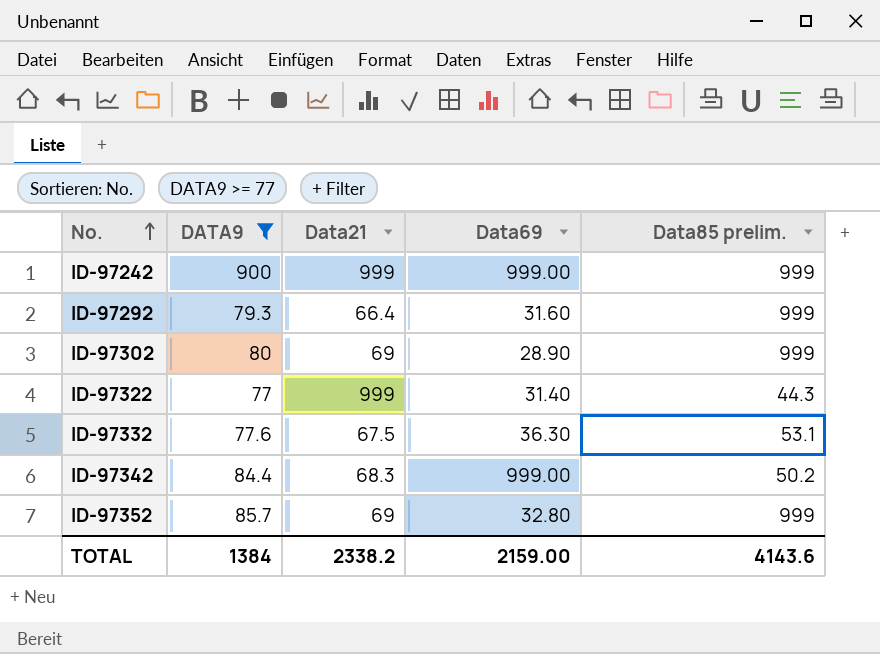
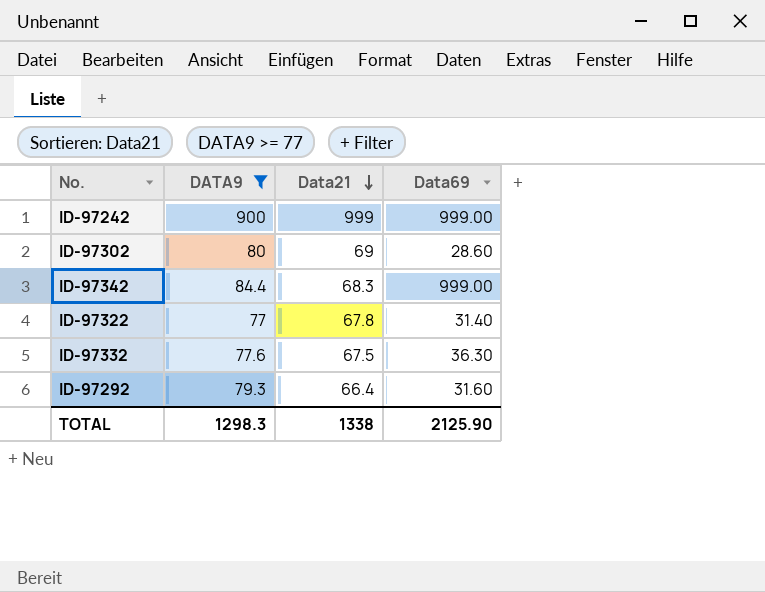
row order: No. ascending -> Data21 descending
column Data85 prelim. | position: 5 -> none
row ID-97352: 85.7 | 69 | 32.80 | 999 -> none
ID-97302 | Data69: 28.90 -> 28.60
ID-97322 | Data21: 999 -> 67.8
TOTAL | DATA9: 1384 -> 1298.3
TOTAL | Data21: 2338.2 -> 1338
TOTAL | Data69: 2159.00 -> 2125.90

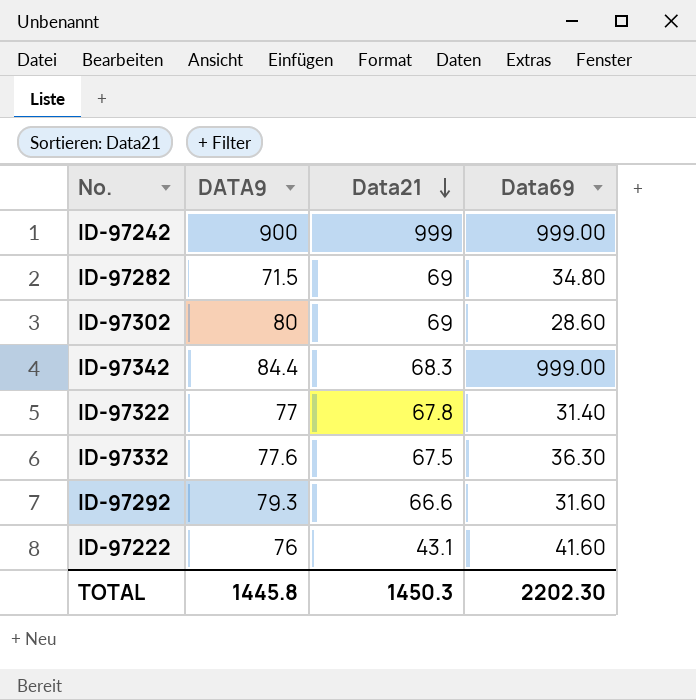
filter: DATA9 >= 77 -> none
ID-97292 | Data21: 66.4 -> 66.6
TOTAL | DATA9: 1298.3 -> 1445.8
TOTAL | Data21: 1338 -> 1450.3
TOTAL | Data69: 2125.90 -> 2202.30

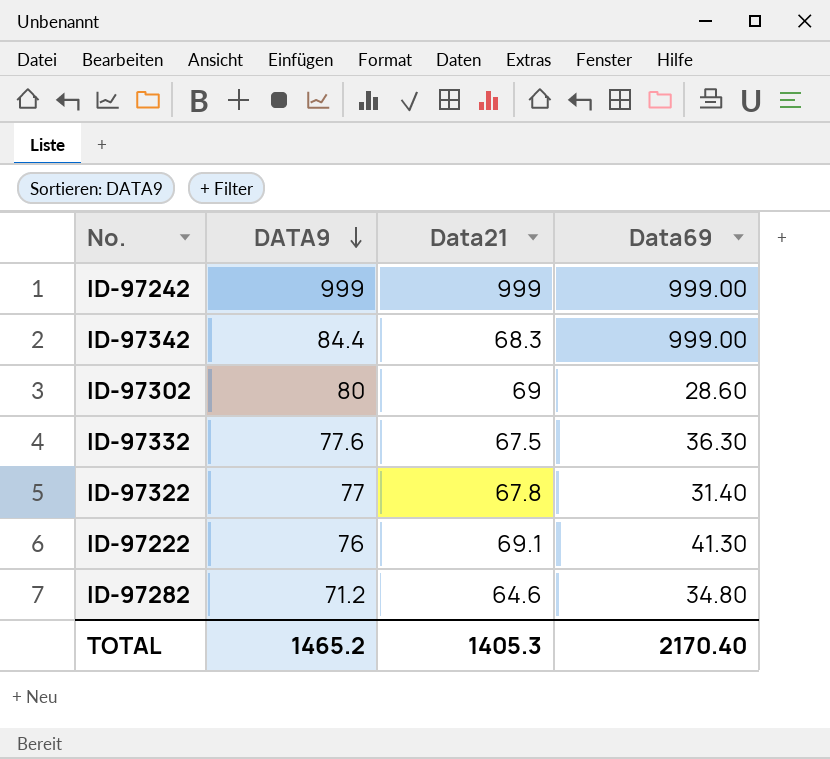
row order: Data21 descending -> DATA9 descending
row ID-97292: 79.3 | 66.6 | 31.60 -> none
ID-97242 | DATA9: 900 -> 999
ID-97222 | Data21: 43.1 -> 69.1
ID-97222 | Data69: 41.60 -> 41.30
ID-97282 | DATA9: 71.5 -> 71.2
ID-97282 | Data21: 69 -> 64.6
TOTAL | DATA9: 1445.8 -> 1465.2
TOTAL | Data21: 1450.3 -> 1405.3
TOTAL | Data69: 2202.30 -> 2170.40

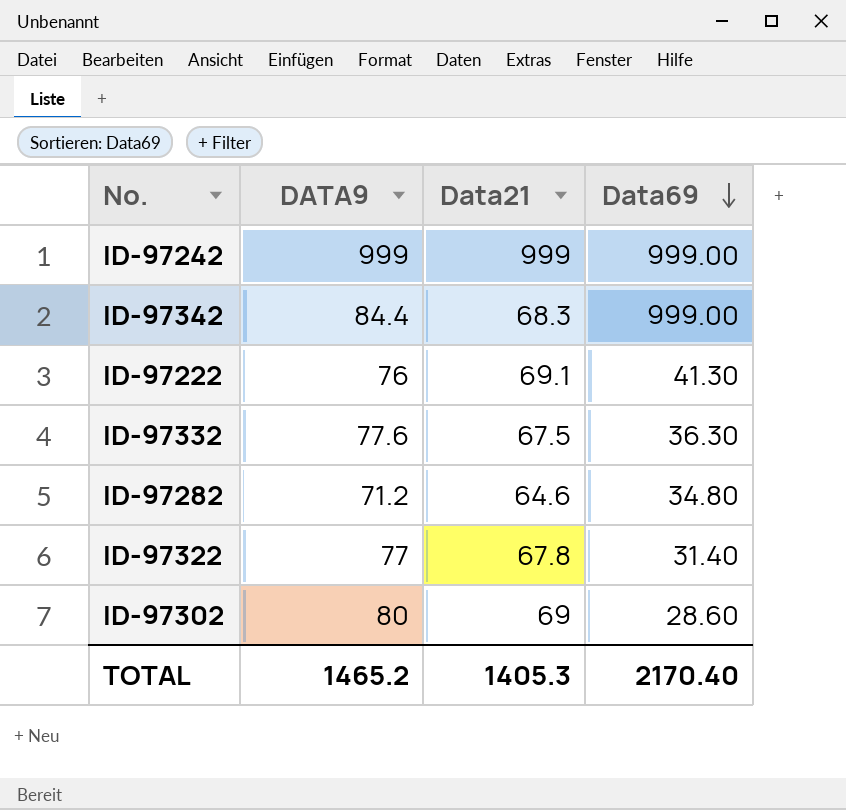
row order: DATA9 descending -> Data69 descending

